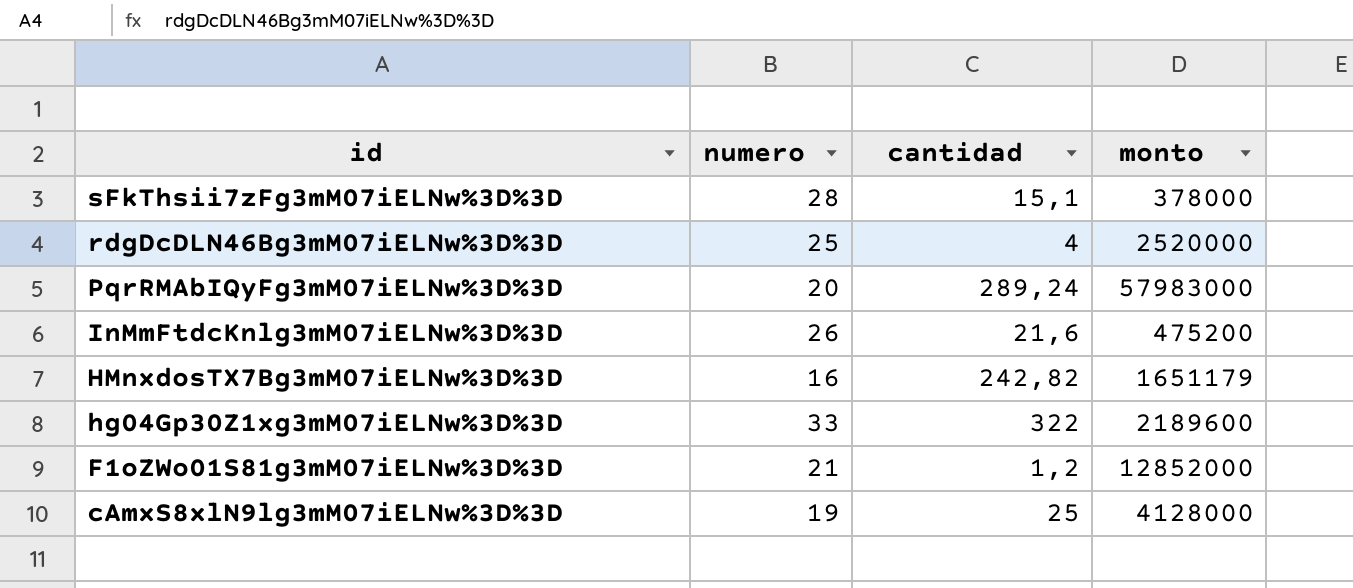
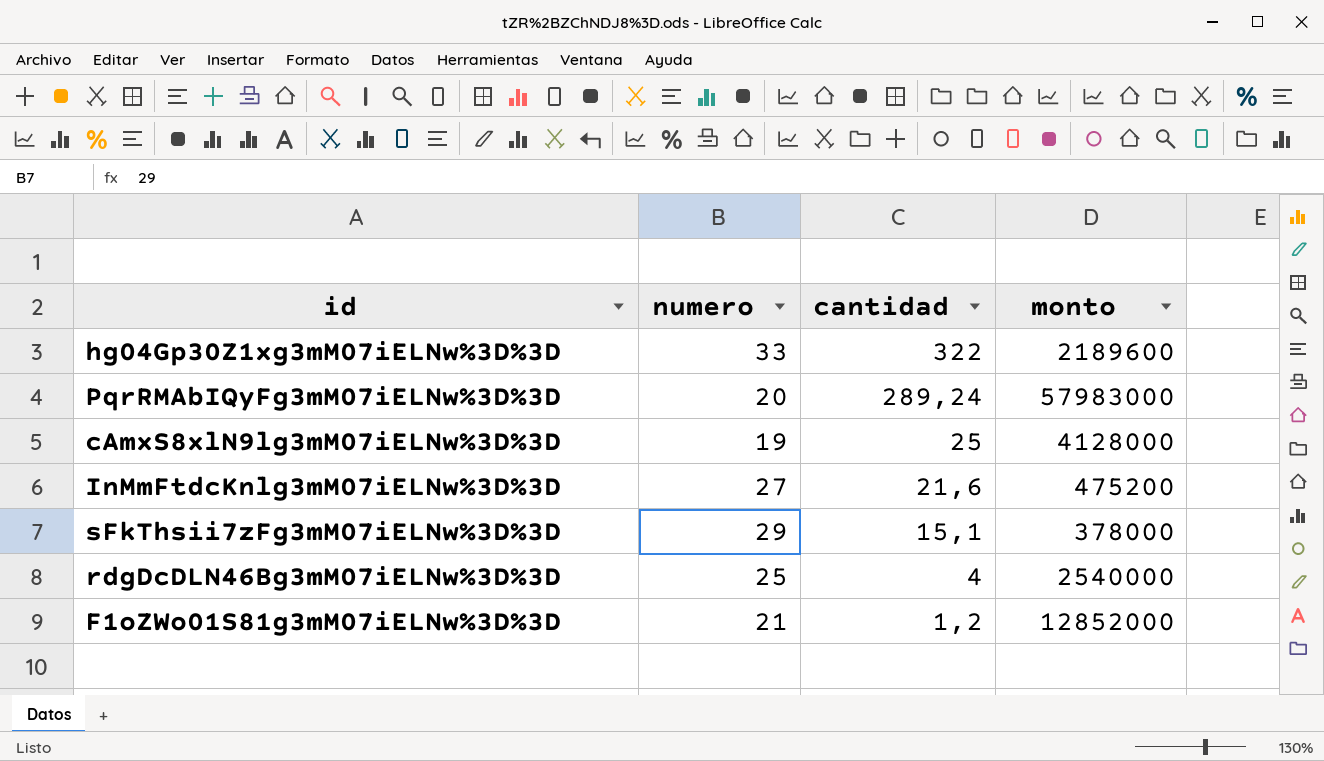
row order: id descending -> cantidad descending
row HMnxdosTX7Bg3mM07iELNw%3D%3D: 16 | 242,82 | 1651179 -> none
InMmFtdcKnlg3mM07iELNw%3D%3D | numero: 26 -> 27
sFkThsii7zFg3mM07iELNw%3D%3D | numero: 28 -> 29
rdgDcDLN46Bg3mM07iELNw%3D%3D | monto: 2520000 -> 2540000

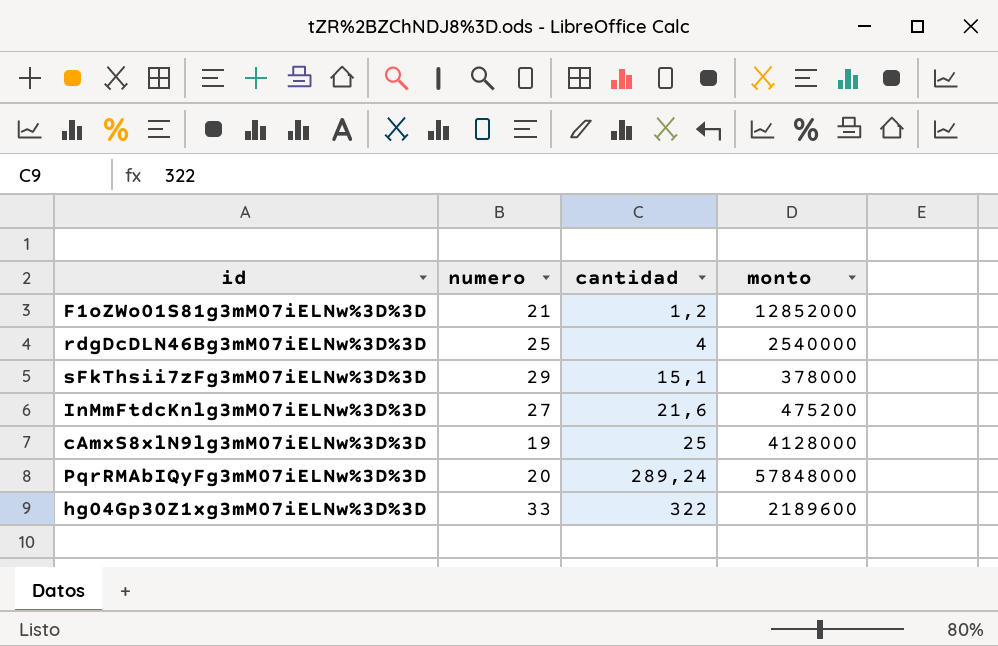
row order: cantidad descending -> cantidad ascending
PqrRMAbIQyFg3mM07iELNw%3D%3D | monto: 57983000 -> 57848000

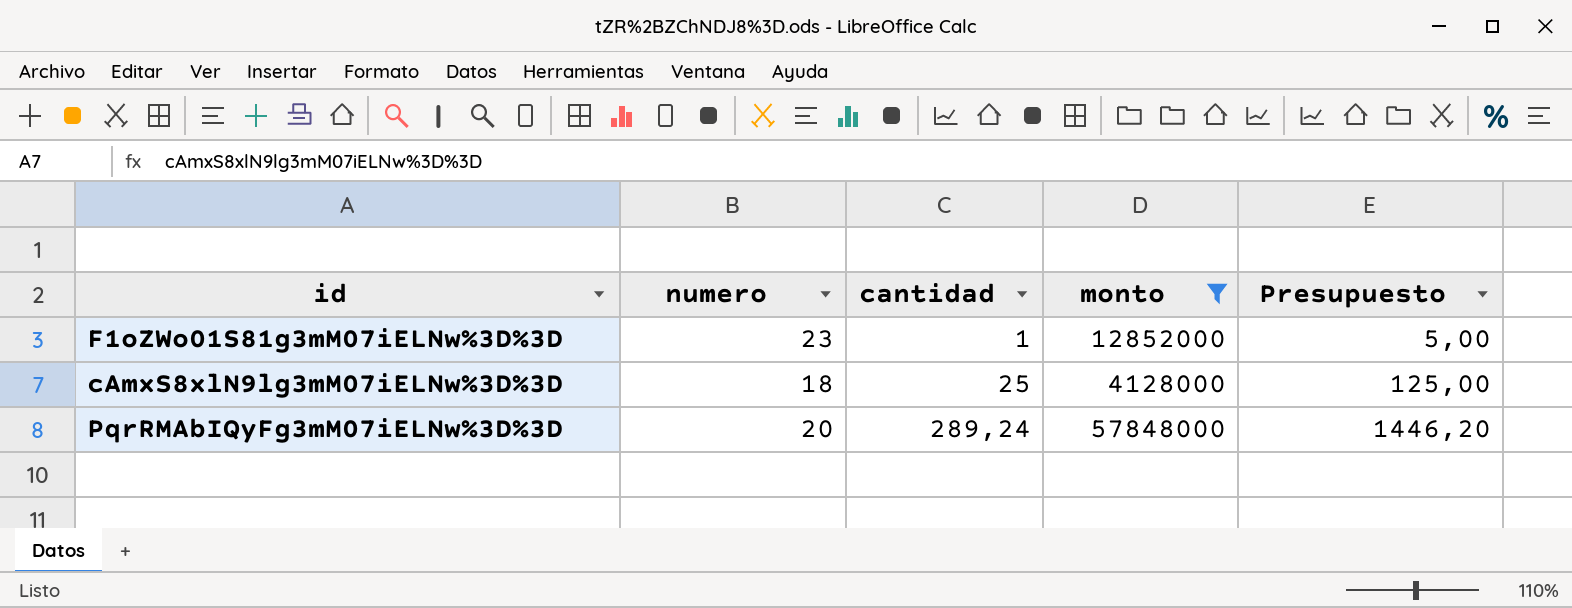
filter: none -> monto >= 4128000
column Presupuesto | formula: none -> [cantidad] * 5
F1oZWo01S81g3mM07iELNw%3D%3D | numero: 21 -> 23
F1oZWo01S81g3mM07iELNw%3D%3D | cantidad: 1,2 -> 1
cAmxS8xlN9lg3mM07iELNw%3D%3D | numero: 19 -> 18

